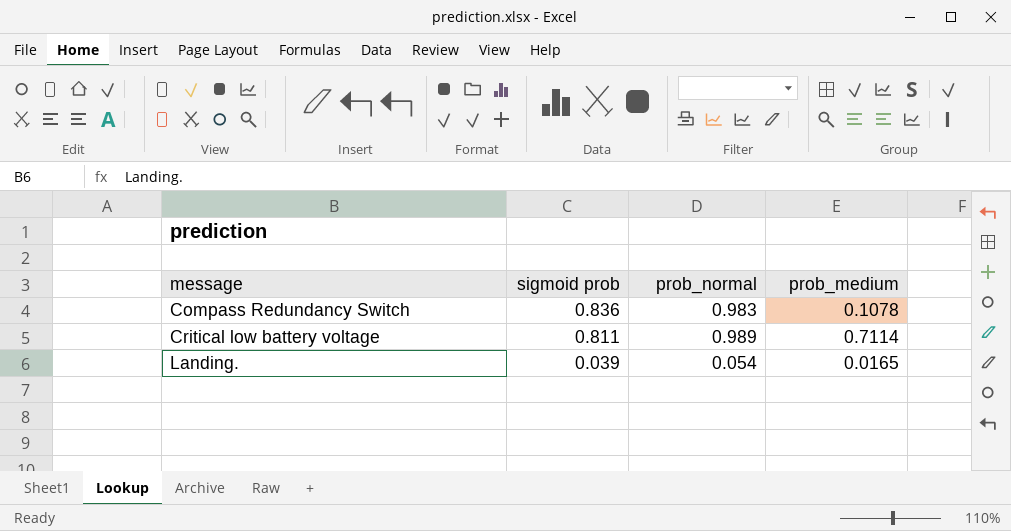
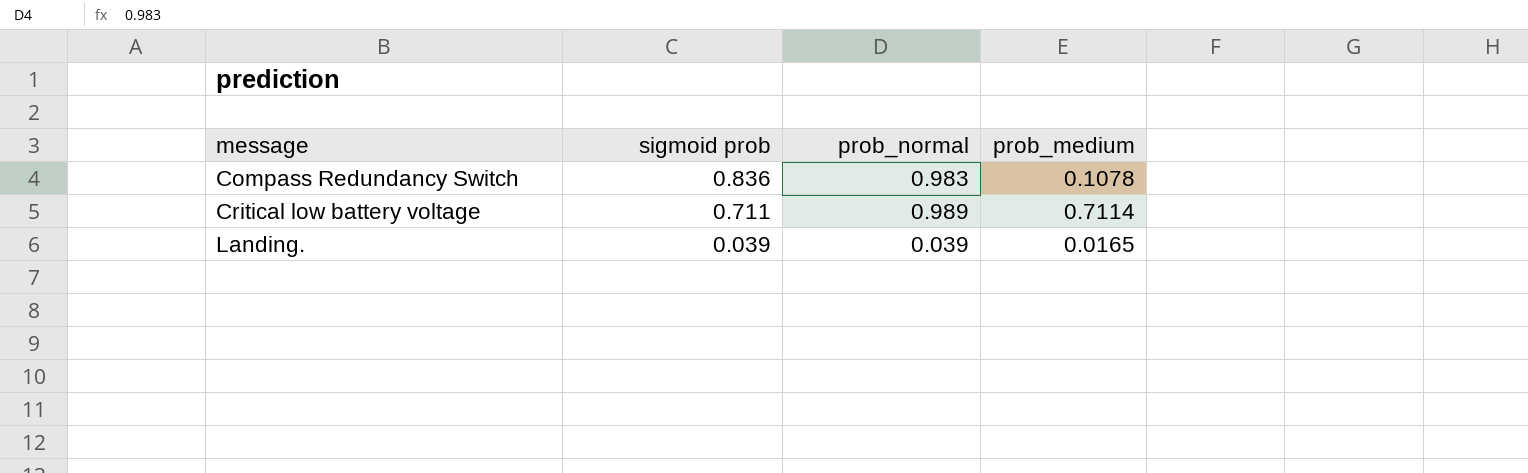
Critical low battery voltage | sigmoid prob: 0.811 -> 0.711
Landing. | prob_normal: 0.054 -> 0.039

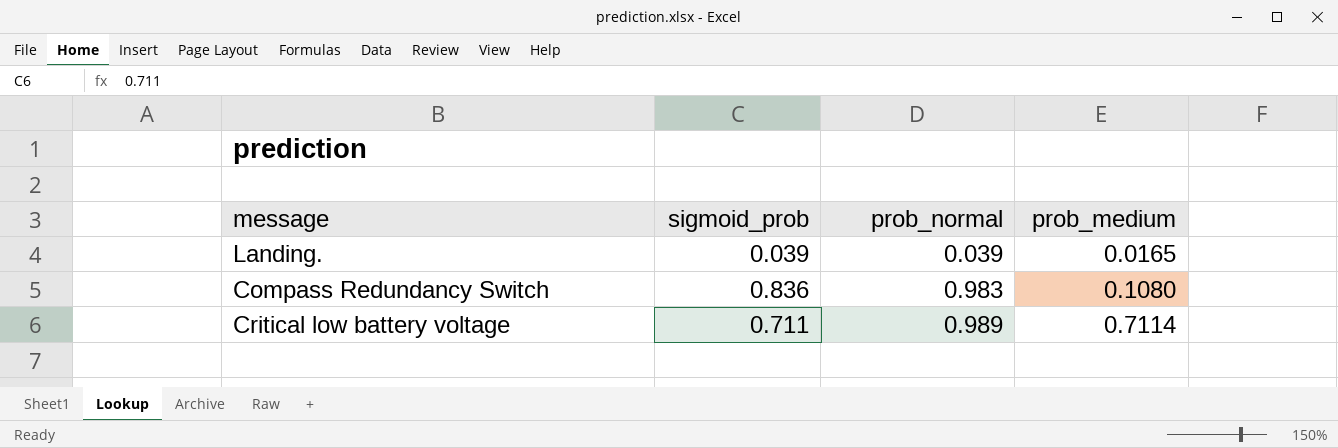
row order: message ascending -> prob_normal ascending
column name: sigmoid prob -> sigmoid_prob
Compass Redundancy Switch | prob_medium: 0.1078 -> 0.1080

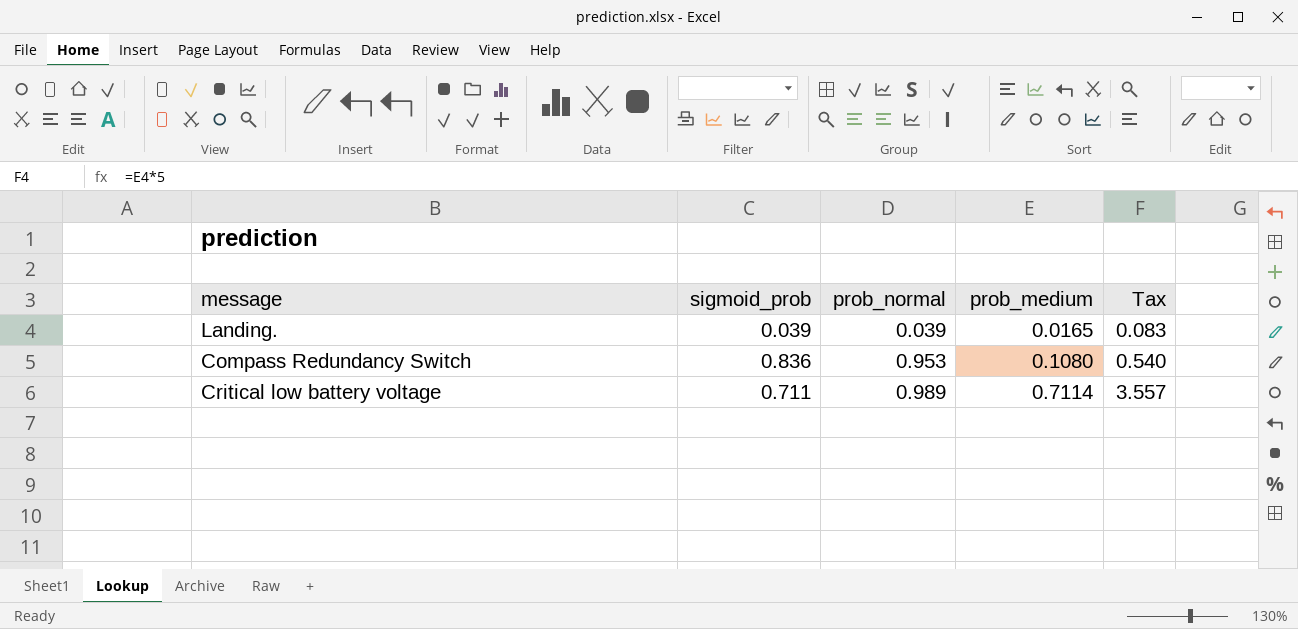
column Tax | formula: none -> [prob_medium] * 5
Compass Redundancy Switch | prob_normal: 0.983 -> 0.953

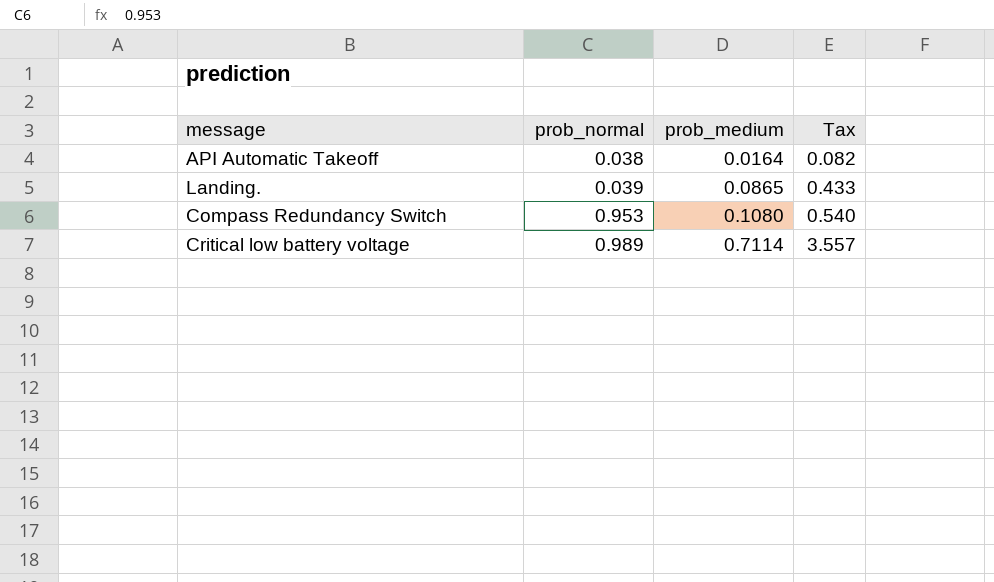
column sigmoid_prob | position: 2 -> none
row API Automatic Takeoff: none -> 0.038 | 0.0164 | 0.082
Landing. | prob_medium: 0.0165 -> 0.0865
Landing. | Tax: 0.083 -> 0.433

